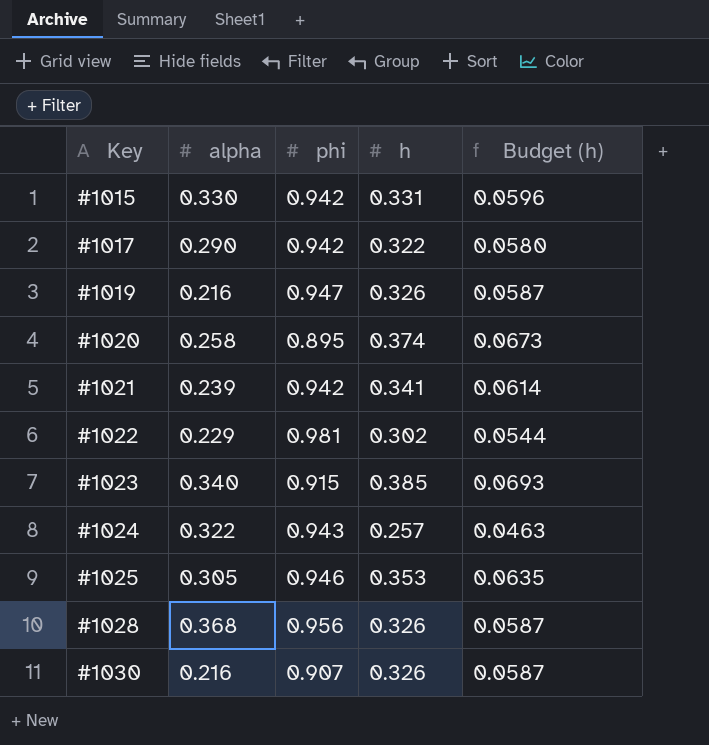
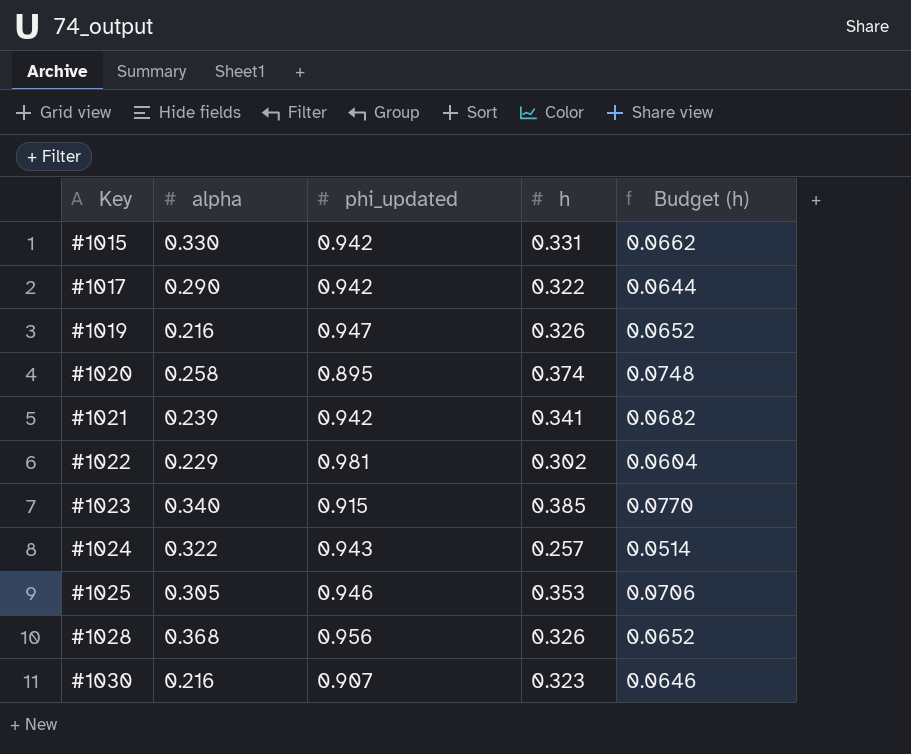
column name: phi -> phi_updated
column Budget (h) | formula: [h] * 0.18 -> [h] * 0.2
#1030 | h: 0.326 -> 0.323

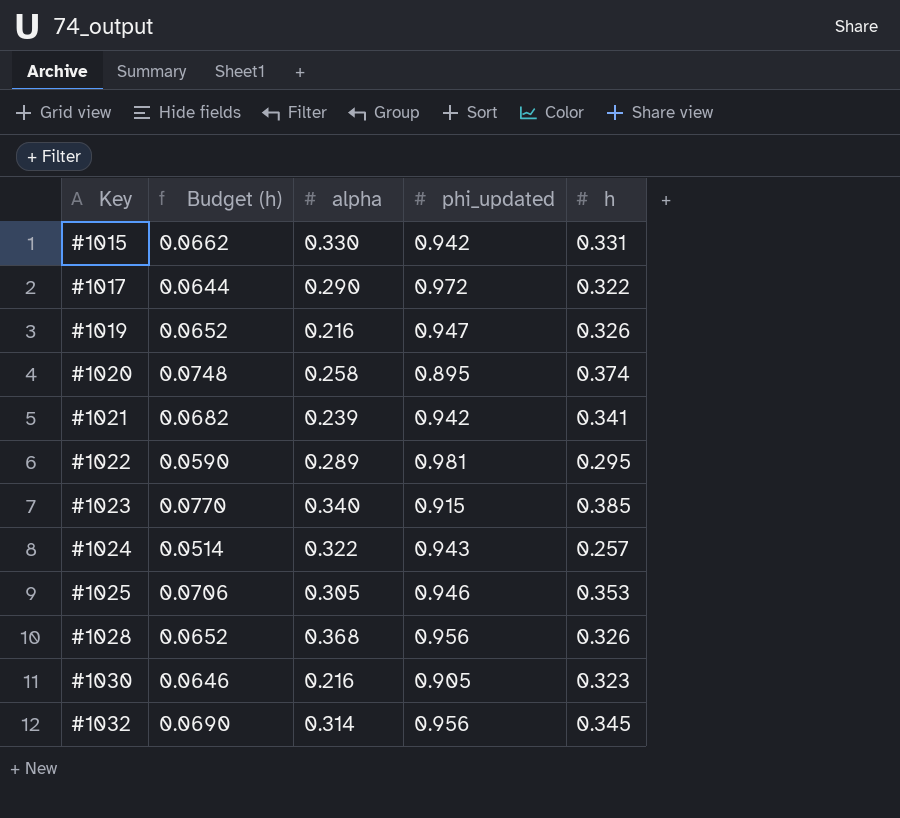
column Budget (h) | position: 5 -> 2
#1017 | phi_updated: 0.942 -> 0.972
#1022 | Budget (h): 0.0604 -> 0.0590
#1022 | alpha: 0.229 -> 0.289
#1022 | h: 0.302 -> 0.295
#1030 | phi_updated: 0.907 -> 0.905
row #1032: none -> 0.0690 | 0.314 | 0.956 | 0.345

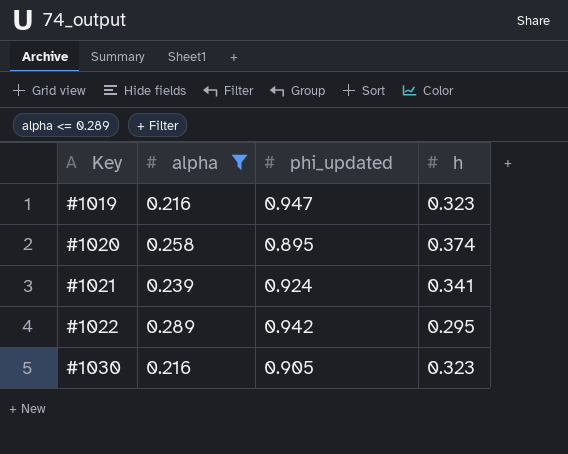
filter: none -> alpha <= 0.289
column Budget (h) | formula: [h] * 0.2 -> none
#1019 | h: 0.326 -> 0.323
#1021 | phi_updated: 0.942 -> 0.924
#1022 | phi_updated: 0.981 -> 0.942

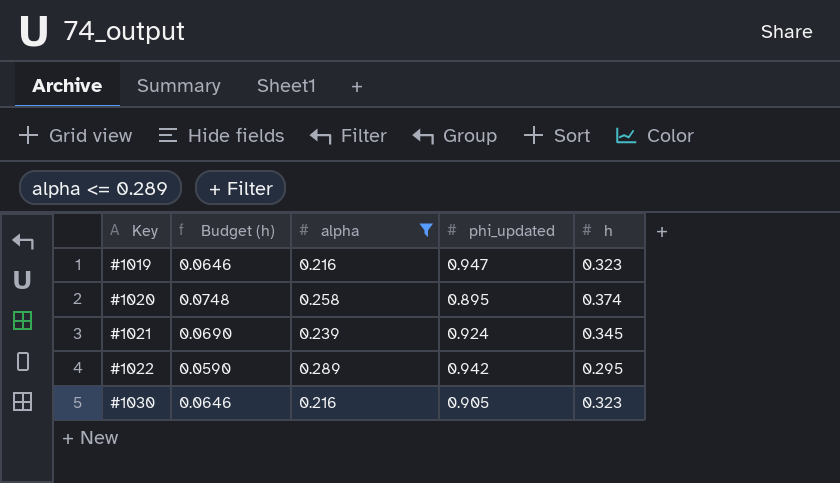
column Budget (h) | formula: none -> [h] * 0.2
#1021 | h: 0.341 -> 0.345

